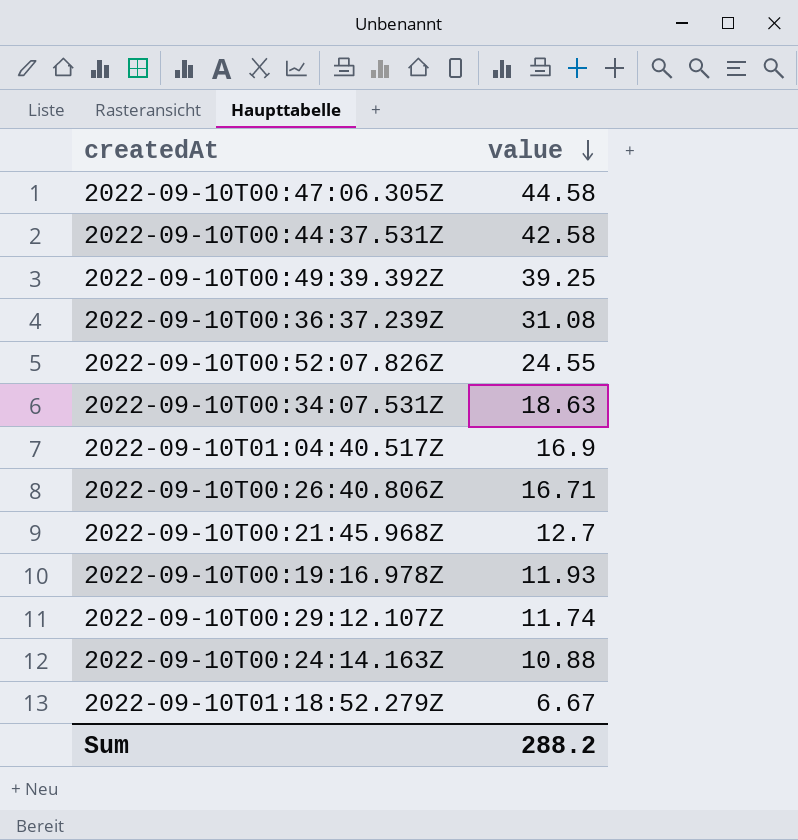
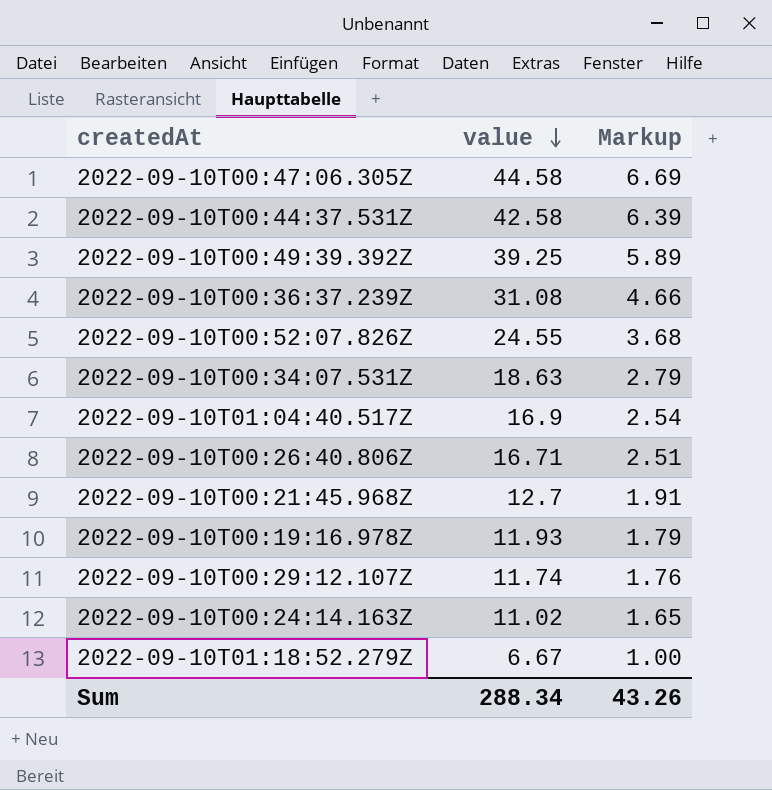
column Markup | formula: none -> [value] * 0.15
2022-09-10T00:24:14.163Z | value: 10.88 -> 11.02
Sum | value: 288.2 -> 288.34

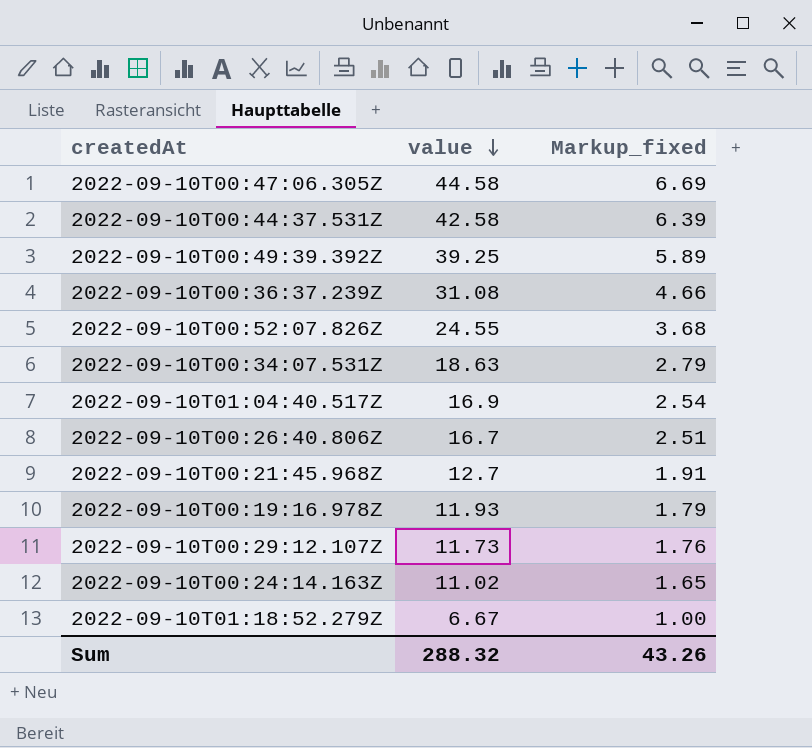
column name: Markup -> Markup_fixed
2022-09-10T00:26:40.806Z | value: 16.71 -> 16.7
2022-09-10T00:29:12.107Z | value: 11.74 -> 11.73
Sum | value: 288.34 -> 288.32

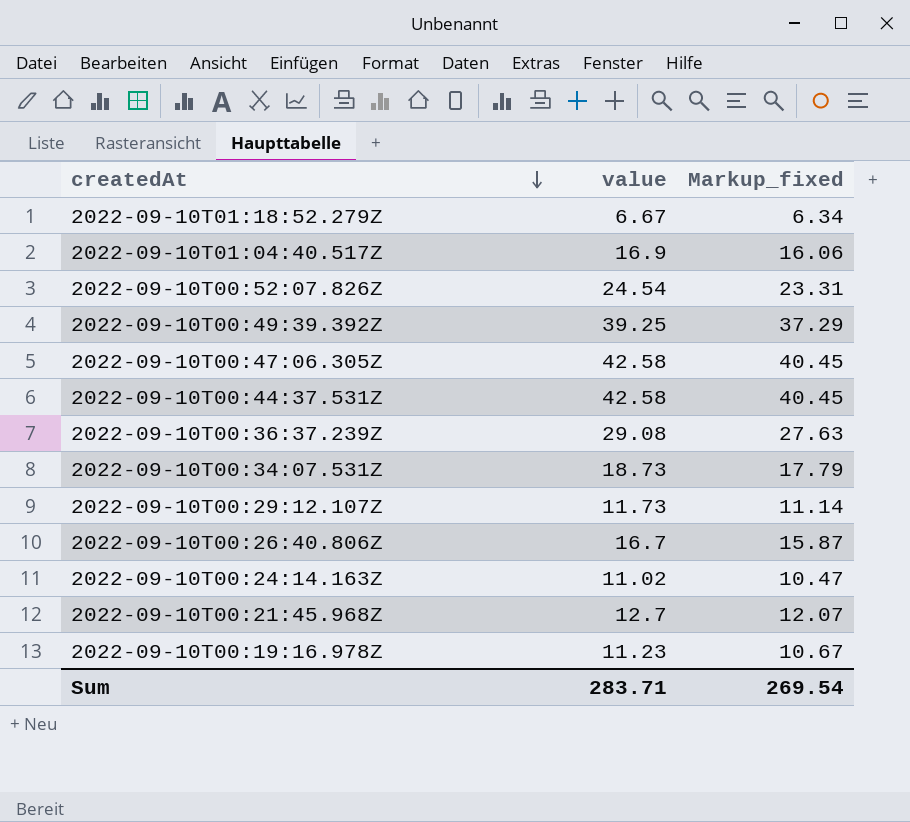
row order: value descending -> createdAt descending
column Markup_fixed | formula: [value] * 0.15 -> [value] * 0.95
2022-09-10T00:52:07.826Z | value: 24.55 -> 24.54
2022-09-10T00:47:06.305Z | value: 44.58 -> 42.58
2022-09-10T00:36:37.239Z | value: 31.08 -> 29.08
2022-09-10T00:34:07.531Z | value: 18.63 -> 18.73
2022-09-10T00:19:16.978Z | value: 11.93 -> 11.23
Sum | value: 288.32 -> 283.71
Sum | Markup_fixed: 43.26 -> 269.54

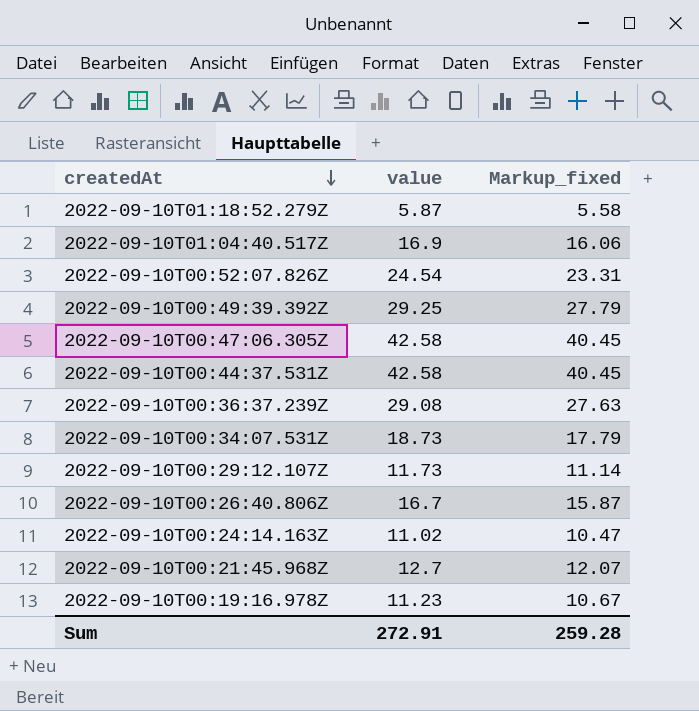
2022-09-10T01:18:52.279Z | value: 6.67 -> 5.87
2022-09-10T01:18:52.279Z | Markup_fixed: 6.34 -> 5.58
2022-09-10T00:49:39.392Z | value: 39.25 -> 29.25
2022-09-10T00:49:39.392Z | Markup_fixed: 37.29 -> 27.79
Sum | value: 283.71 -> 272.91
Sum | Markup_fixed: 269.54 -> 259.28

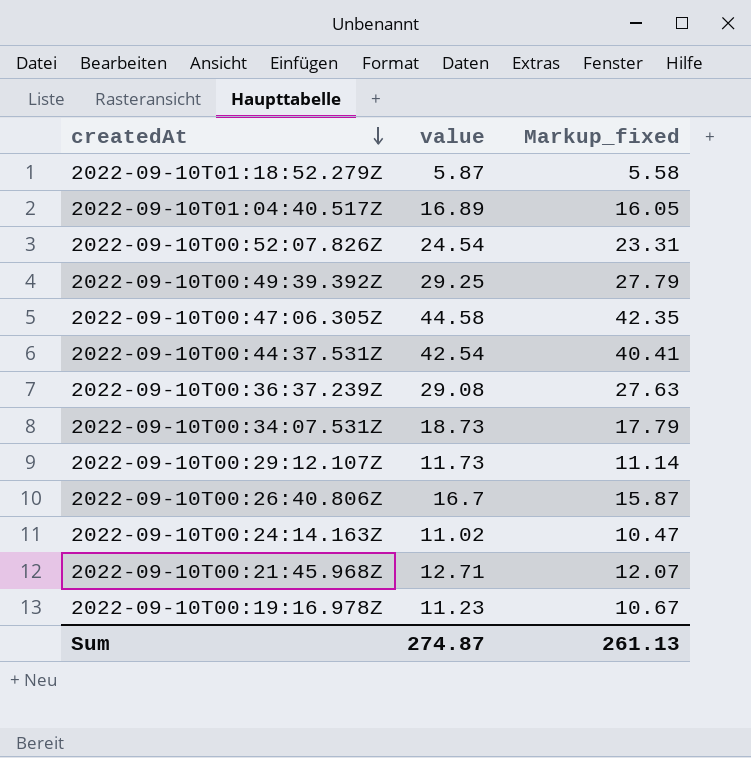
2022-09-10T01:04:40.517Z | value: 16.9 -> 16.89
2022-09-10T01:04:40.517Z | Markup_fixed: 16.06 -> 16.05
2022-09-10T00:47:06.305Z | value: 42.58 -> 44.58
2022-09-10T00:47:06.305Z | Markup_fixed: 40.45 -> 42.35
2022-09-10T00:44:37.531Z | value: 42.58 -> 42.54
2022-09-10T00:44:37.531Z | Markup_fixed: 40.45 -> 40.41
2022-09-10T00:21:45.968Z | value: 12.7 -> 12.71
Sum | value: 272.91 -> 274.87
Sum | Markup_fixed: 259.28 -> 261.13

